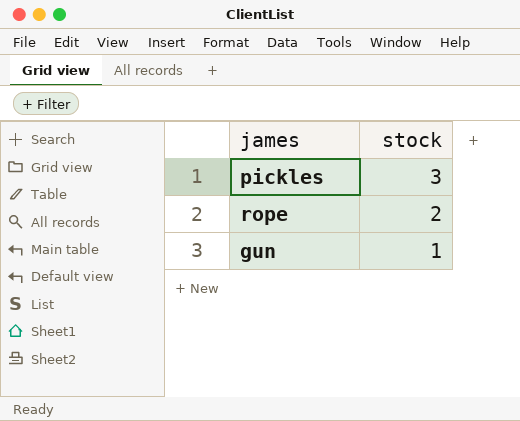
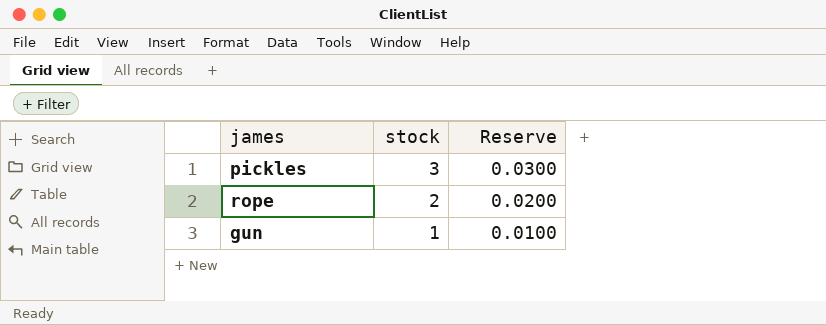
column Reserve | formula: none -> [stock] * 0.01

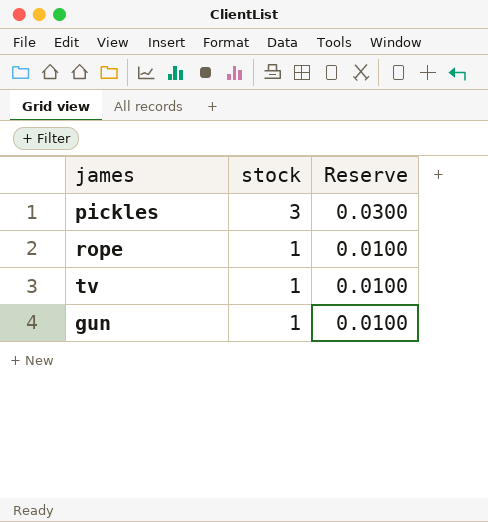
rope | stock: 2 -> 1
rope | Reserve: 0.0200 -> 0.0100
row tv: none -> 1 | 0.0100

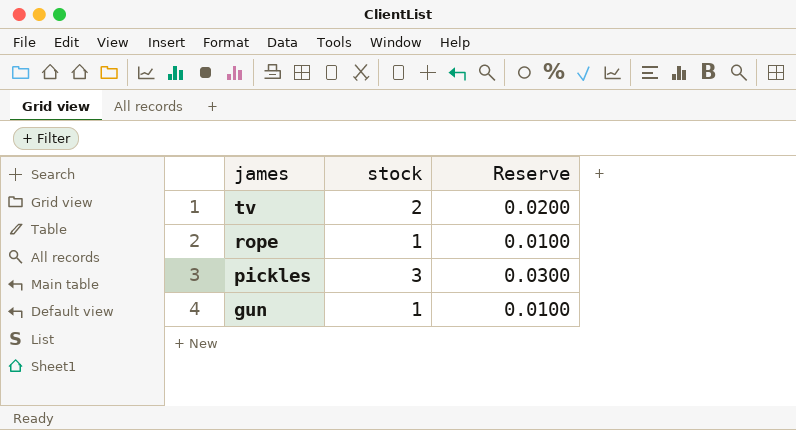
row order: stock descending -> james descending
tv | stock: 1 -> 2
tv | Reserve: 0.0100 -> 0.0200

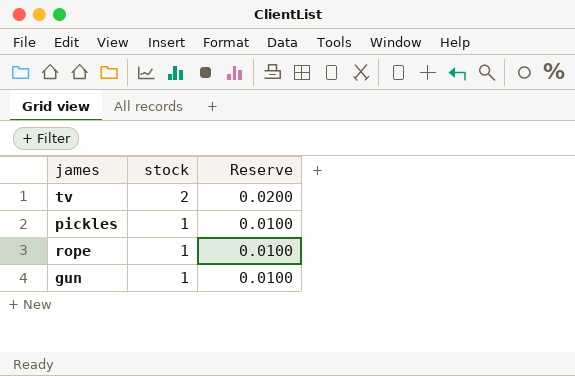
row order: james descending -> stock descending
pickles | stock: 3 -> 1
pickles | Reserve: 0.0300 -> 0.0100

